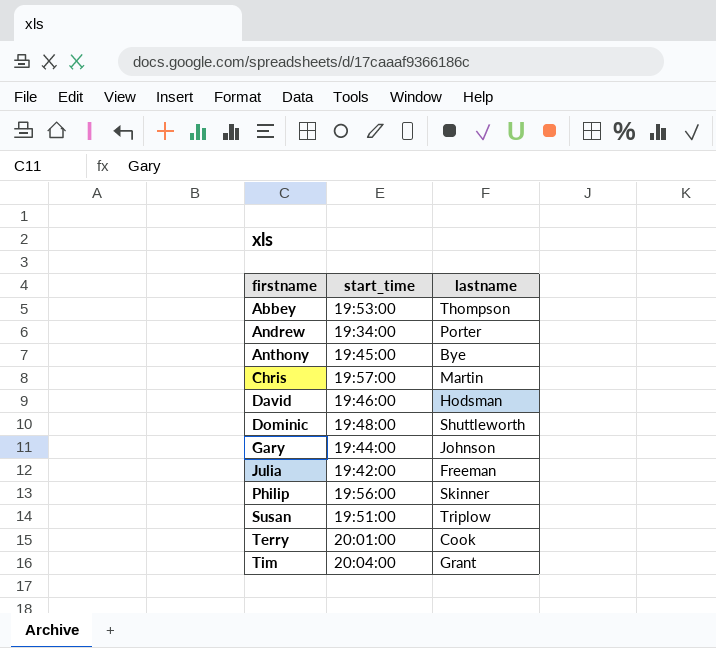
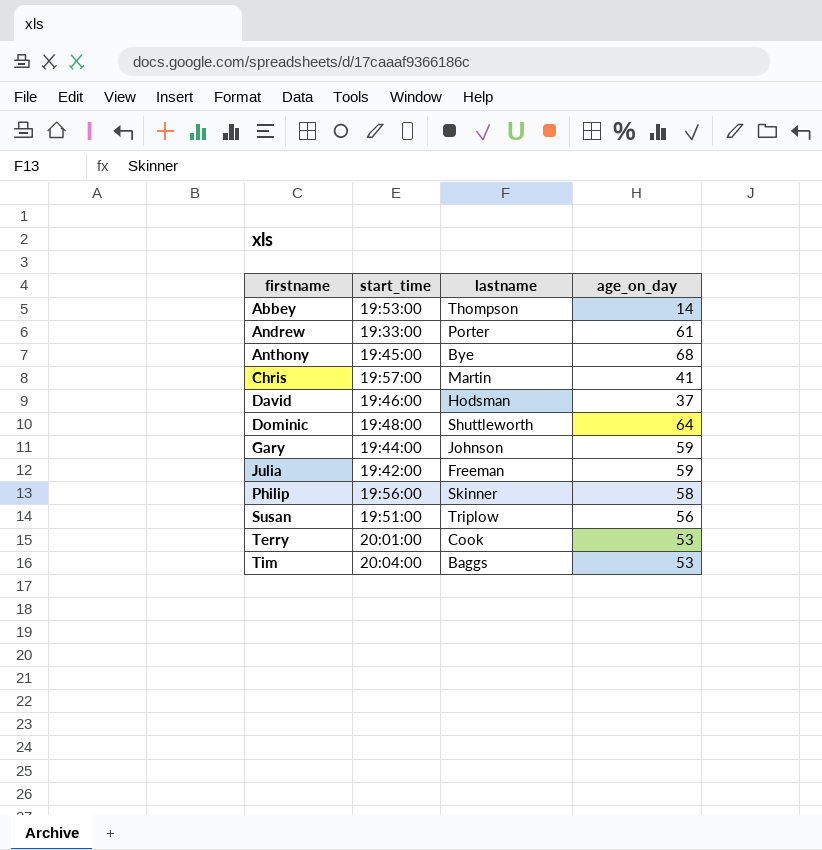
column age_on_day | position: none -> 4
Andrew | start_time: 19:34:00 -> 19:33:00
Tim | lastname: Grant -> Baggs

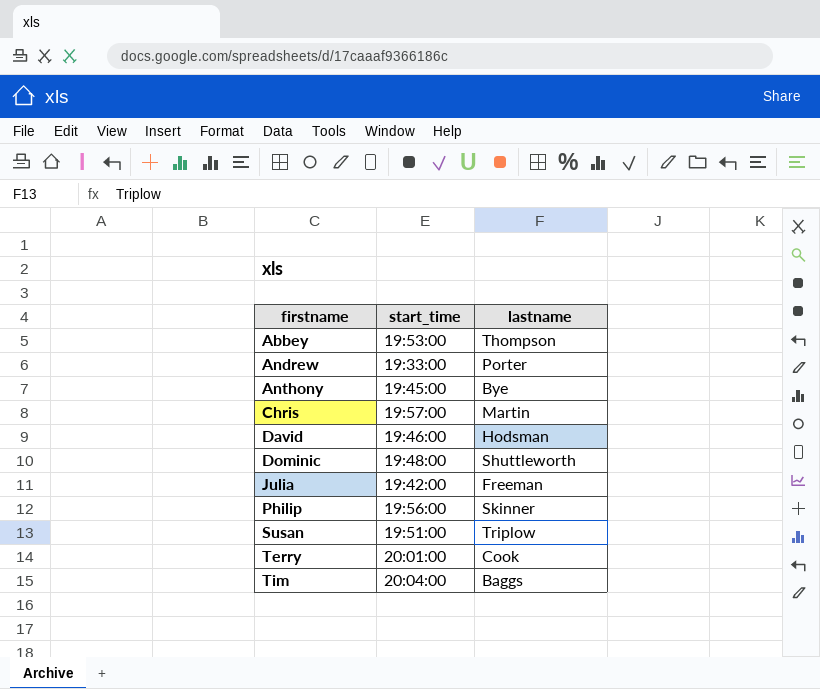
column age_on_day | position: 4 -> none
row Gary: 19:44:00 | Johnson | 59 -> none

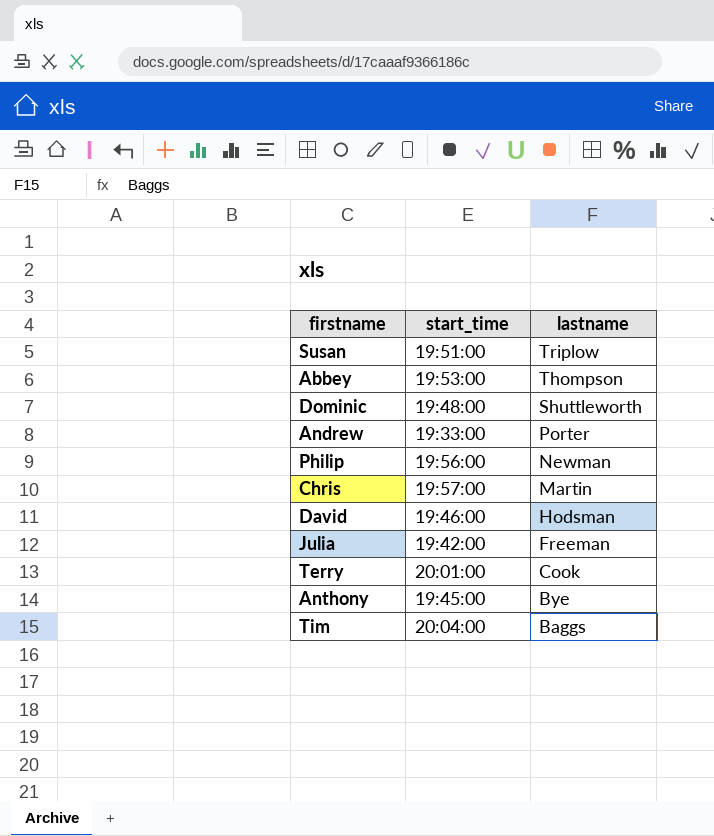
row order: firstname ascending -> lastname descending
Philip | lastname: Skinner -> Newman

